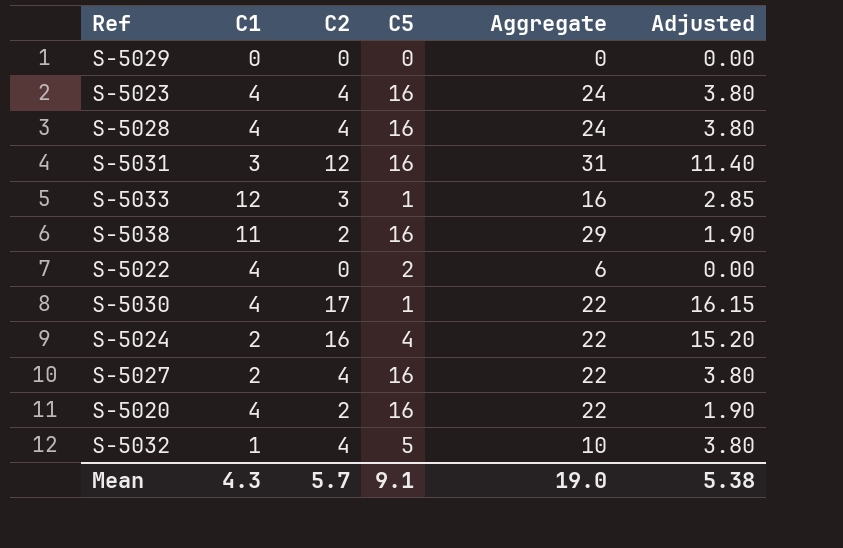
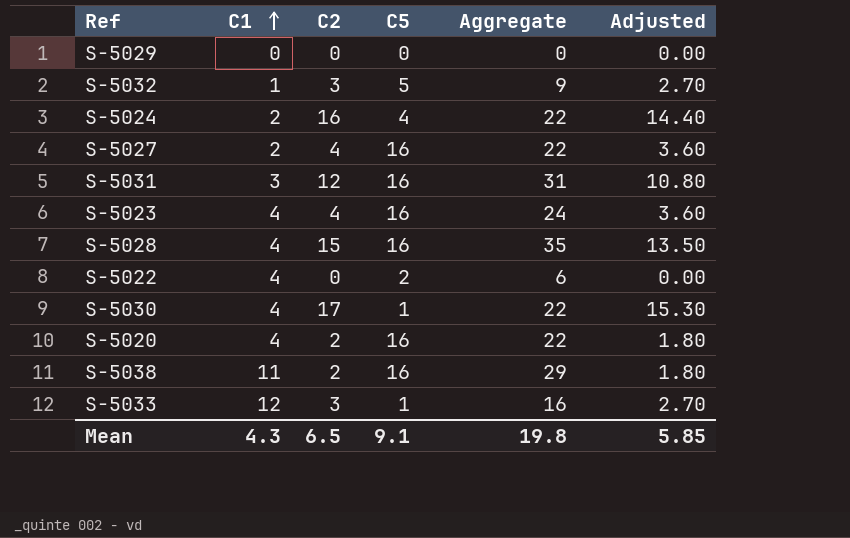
row order: none -> C1 ascending
column Adjusted | formula: [C2] * 0.95 -> [C2] * 0.9
S-5032 | C2: 4 -> 3
S-5032 | Aggregate: 10 -> 9
S-5028 | C2: 4 -> 15
S-5028 | Aggregate: 24 -> 35
Mean | C2: 5.7 -> 6.5
Mean | Aggregate: 19.0 -> 19.8
Mean | Adjusted: 5.38 -> 5.85

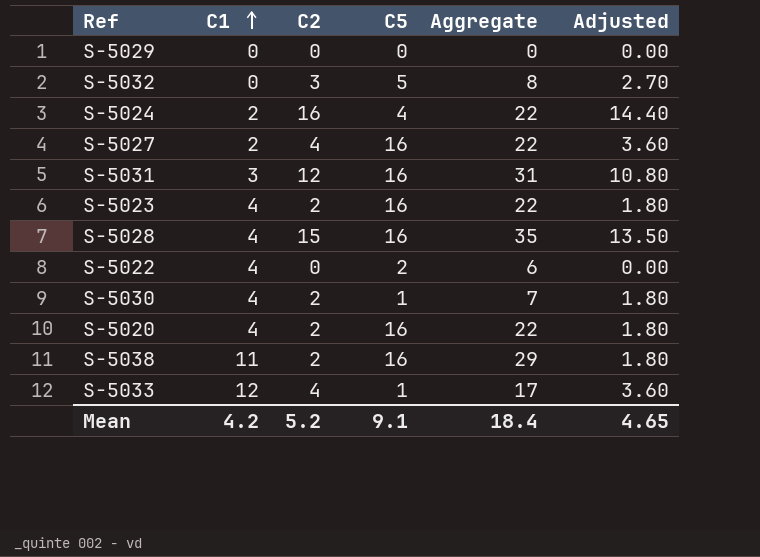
S-5032 | C1: 1 -> 0
S-5032 | Aggregate: 9 -> 8
S-5023 | C2: 4 -> 2
S-5023 | Aggregate: 24 -> 22
S-5023 | Adjusted: 3.60 -> 1.80
S-5030 | C2: 17 -> 2
S-5030 | Aggregate: 22 -> 7
S-5030 | Adjusted: 15.30 -> 1.80
S-5033 | C2: 3 -> 4
S-5033 | Aggregate: 16 -> 17
S-5033 | Adjusted: 2.70 -> 3.60
Mean | C1: 4.3 -> 4.2
Mean | C2: 6.5 -> 5.2
Mean | Aggregate: 19.8 -> 18.4
Mean | Adjusted: 5.85 -> 4.65

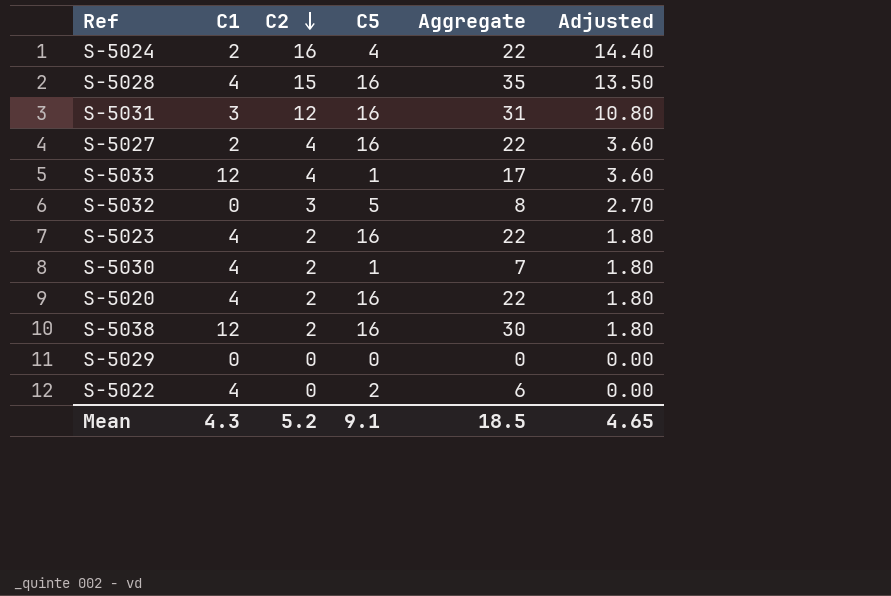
row order: C1 ascending -> C2 descending
S-5038 | C1: 11 -> 12
S-5038 | Aggregate: 29 -> 30
Mean | C1: 4.2 -> 4.3
Mean | Aggregate: 18.4 -> 18.5

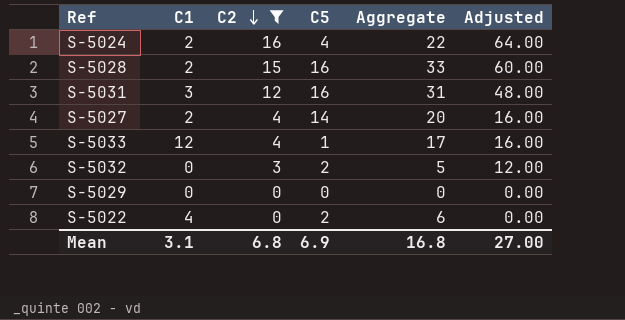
filter: none -> C2 != 2
column Adjusted | formula: [C2] * 0.9 -> [C2] * 4
S-5028 | C1: 4 -> 2
S-5028 | Aggregate: 35 -> 33
S-5027 | C5: 16 -> 14
S-5027 | Aggregate: 22 -> 20
S-5032 | C5: 5 -> 2
S-5032 | Aggregate: 8 -> 5
Mean | C1: 4.3 -> 3.1
Mean | C2: 5.2 -> 6.8
Mean | C5: 9.1 -> 6.9
Mean | Aggregate: 18.5 -> 16.8
Mean | Adjusted: 4.65 -> 27.00

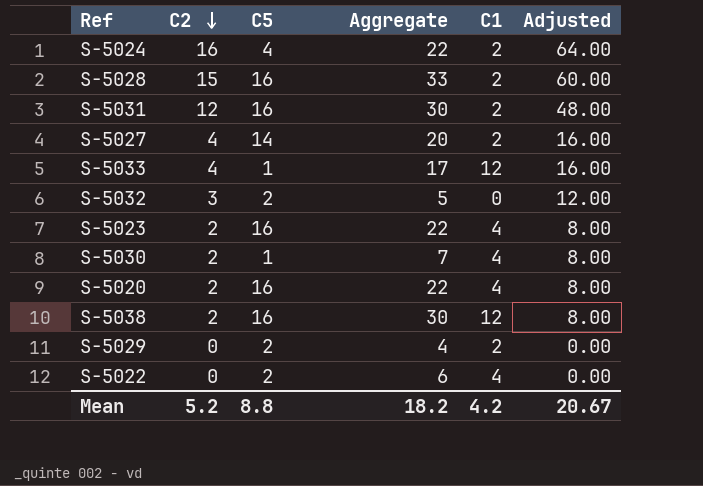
filter: C2 != 2 -> none
column C1 | position: 2 -> 5
S-5031 | Aggregate: 31 -> 30
S-5031 | C1: 3 -> 2
S-5029 | C5: 0 -> 2
S-5029 | Aggregate: 0 -> 4
S-5029 | C1: 0 -> 2
Mean | C2: 6.8 -> 5.2
Mean | C5: 6.9 -> 8.8
Mean | Aggregate: 16.8 -> 18.2
Mean | C1: 3.1 -> 4.2
Mean | Adjusted: 27.00 -> 20.67

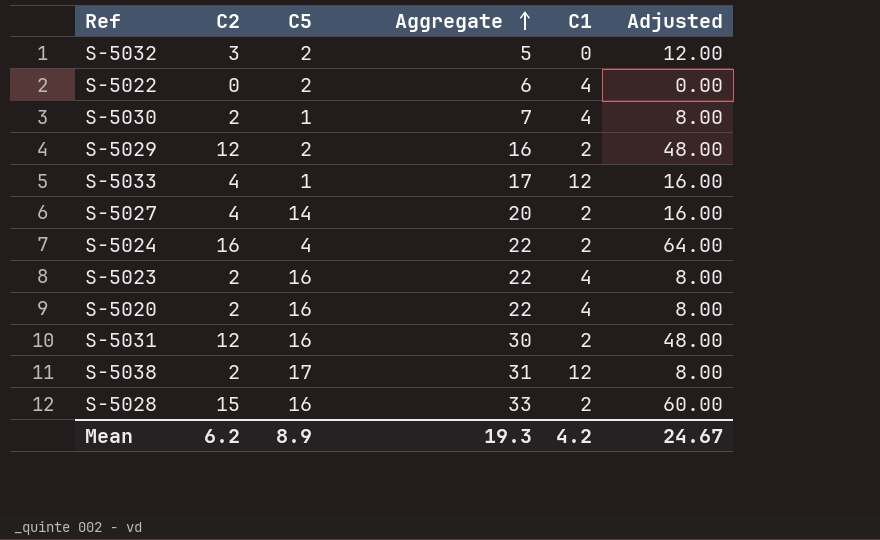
row order: C2 descending -> Aggregate ascending
S-5029 | C2: 0 -> 12
S-5029 | Aggregate: 4 -> 16
S-5029 | Adjusted: 0.00 -> 48.00
S-5038 | C5: 16 -> 17
S-5038 | Aggregate: 30 -> 31
Mean | C2: 5.2 -> 6.2
Mean | C5: 8.8 -> 8.9
Mean | Aggregate: 18.2 -> 19.3
Mean | Adjusted: 20.67 -> 24.67

